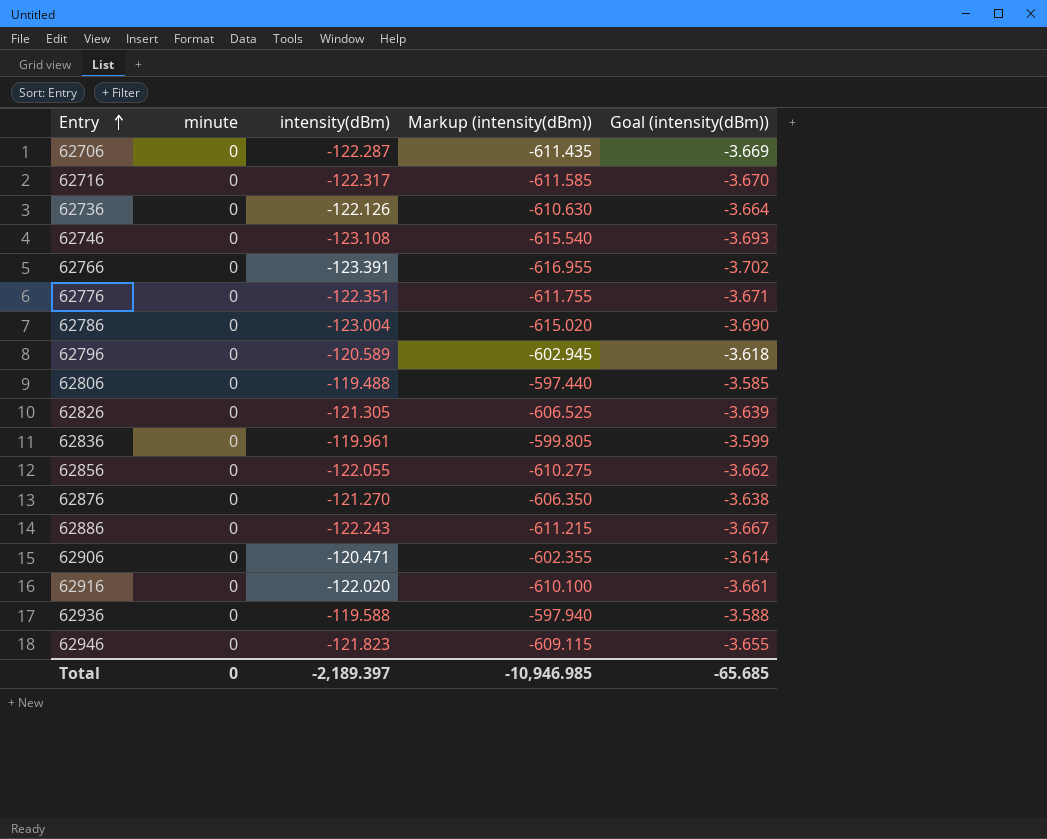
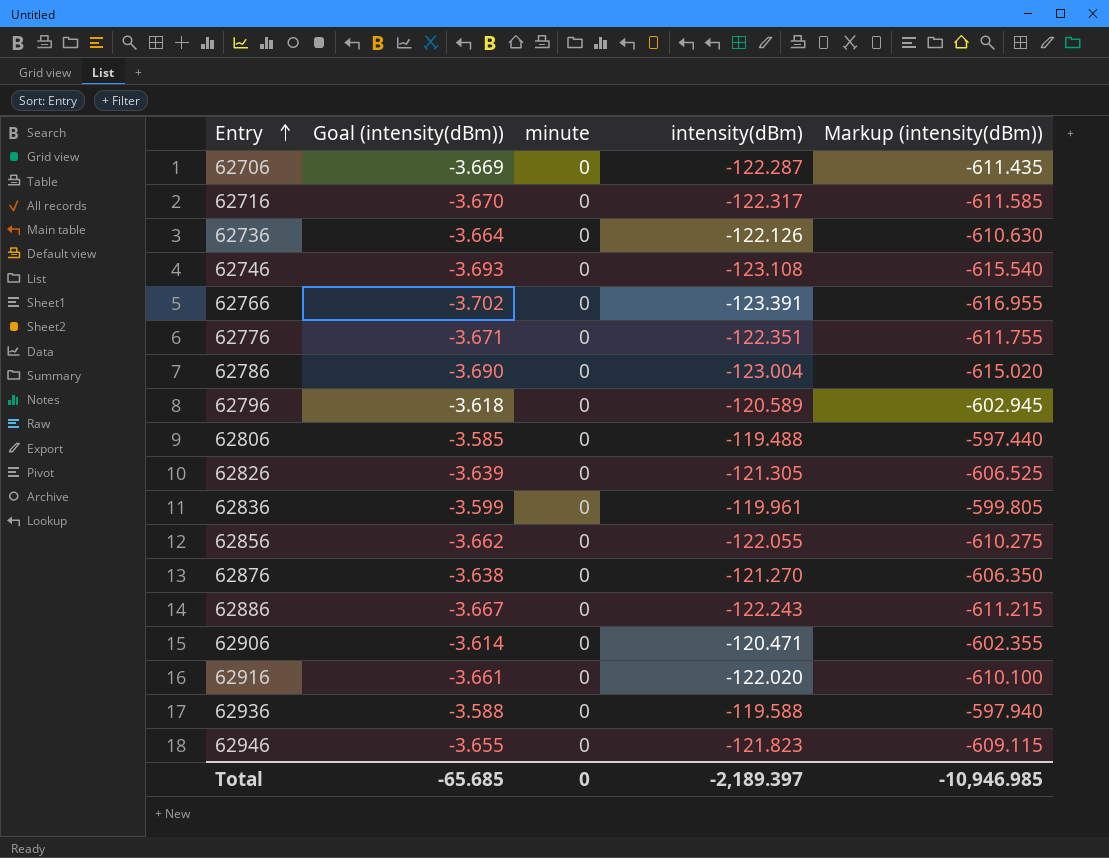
column Goal (intensity(dBm)) | position: 5 -> 2

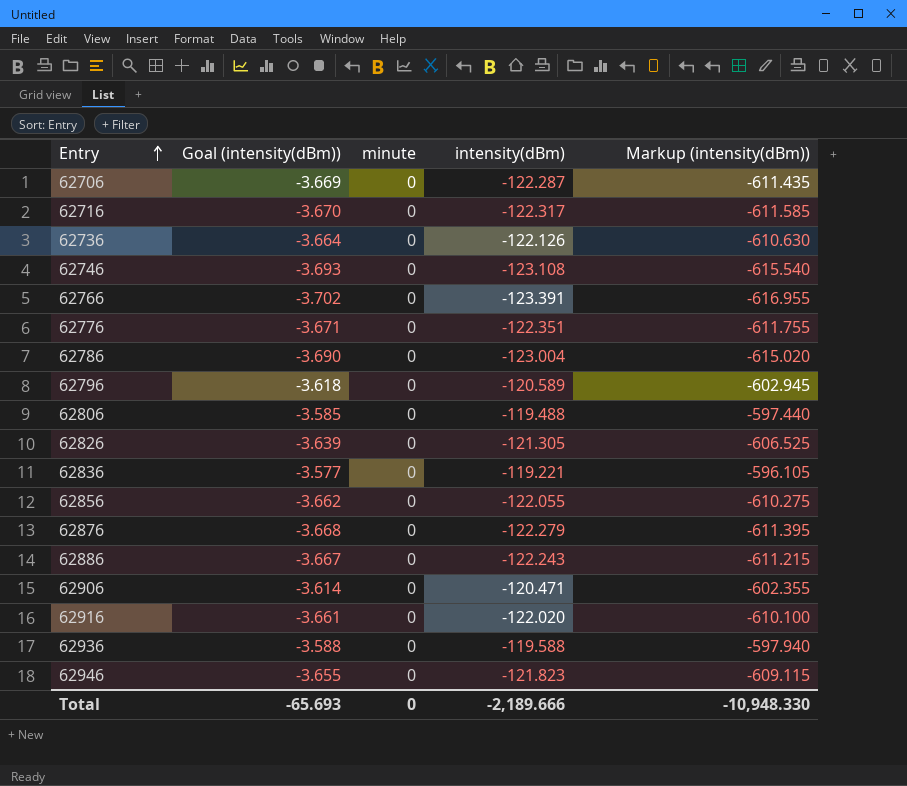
62836 | Goal (intensity(dBm)): -3.599 -> -3.577
62836 | intensity(dBm): -119.961 -> -119.221
62836 | Markup (intensity(dBm)): -599.805 -> -596.105
62876 | Goal (intensity(dBm)): -3.638 -> -3.668
62876 | intensity(dBm): -121.270 -> -122.279
62876 | Markup (intensity(dBm)): -606.350 -> -611.395
Total | Goal (intensity(dBm)): -65.685 -> -65.693
Total | intensity(dBm): -2,189.397 -> -2,189.666
Total | Markup (intensity(dBm)): -10,946.985 -> -10,948.330

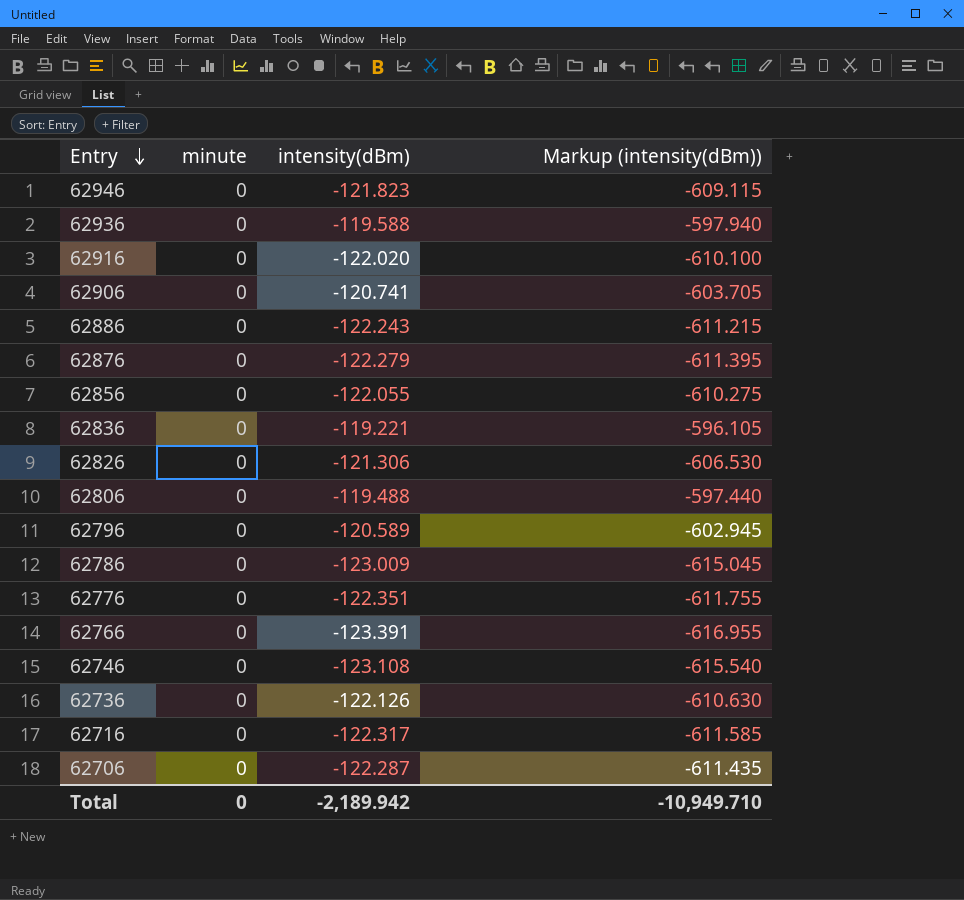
row order: Entry ascending -> Entry descending
column Goal (intensity(dBm)) | formula: [intensity(dBm)] * 0.03 -> none
62906 | intensity(dBm): -120.471 -> -120.741
62906 | Markup (intensity(dBm)): -602.355 -> -603.705
62826 | intensity(dBm): -121.305 -> -121.306
62826 | Markup (intensity(dBm)): -606.525 -> -606.530
62786 | intensity(dBm): -123.004 -> -123.009
62786 | Markup (intensity(dBm)): -615.020 -> -615.045
Total | intensity(dBm): -2,189.666 -> -2,189.942
Total | Markup (intensity(dBm)): -10,948.330 -> -10,949.710

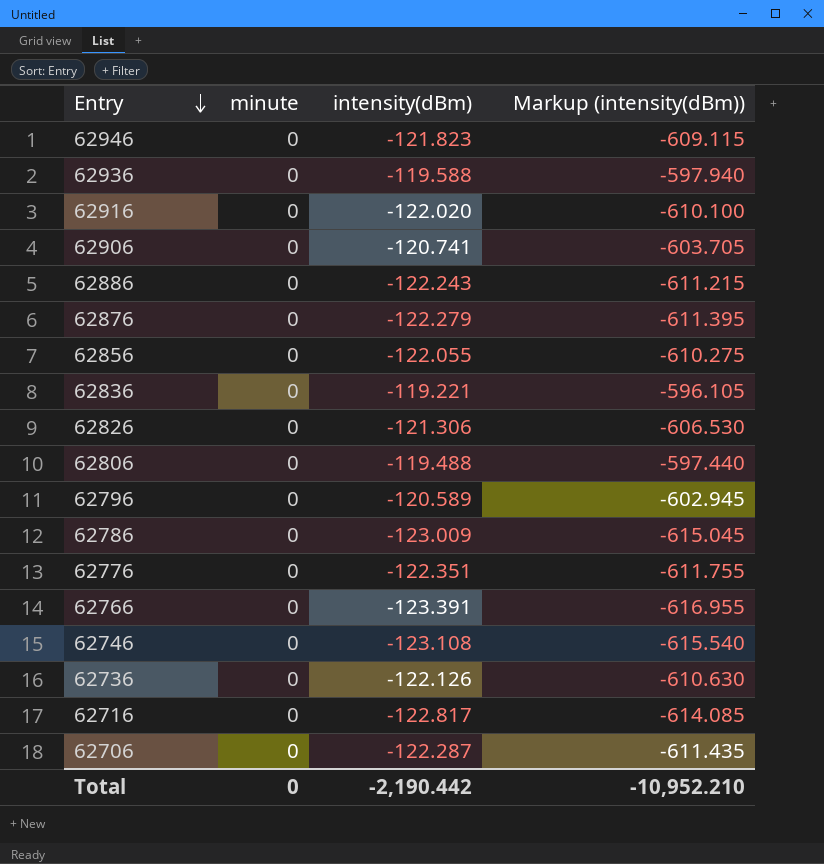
62716 | intensity(dBm): -122.317 -> -122.817
62716 | Markup (intensity(dBm)): -611.585 -> -614.085
Total | intensity(dBm): -2,189.942 -> -2,190.442
Total | Markup (intensity(dBm)): -10,949.710 -> -10,952.210

